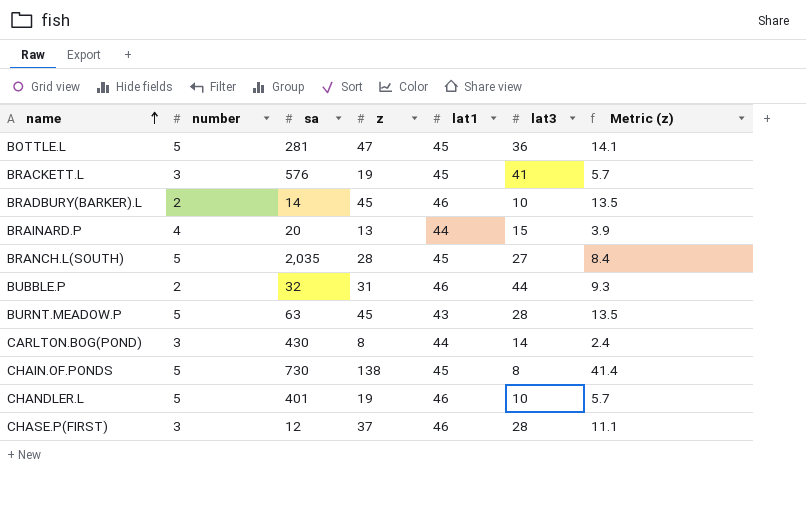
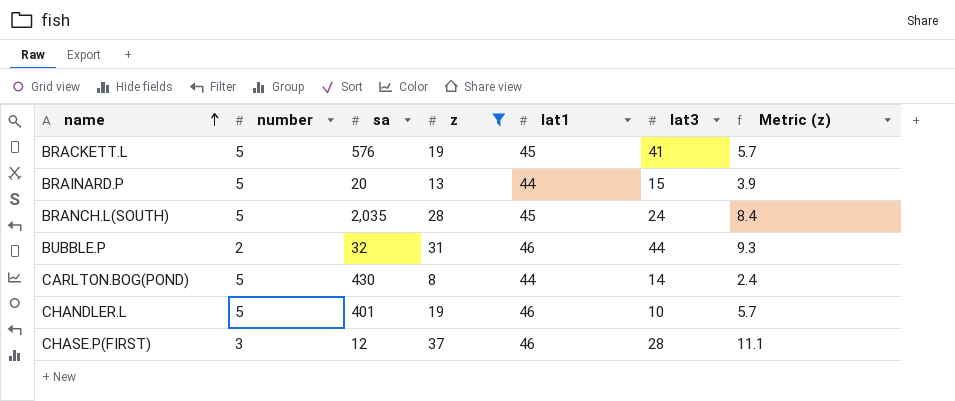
filter: none -> z <= 37
BRACKETT.L | number: 3 -> 5
BRAINARD.P | number: 4 -> 5
BRANCH.L(SOUTH) | lat3: 27 -> 24
CARLTON.BOG(POND) | number: 3 -> 5

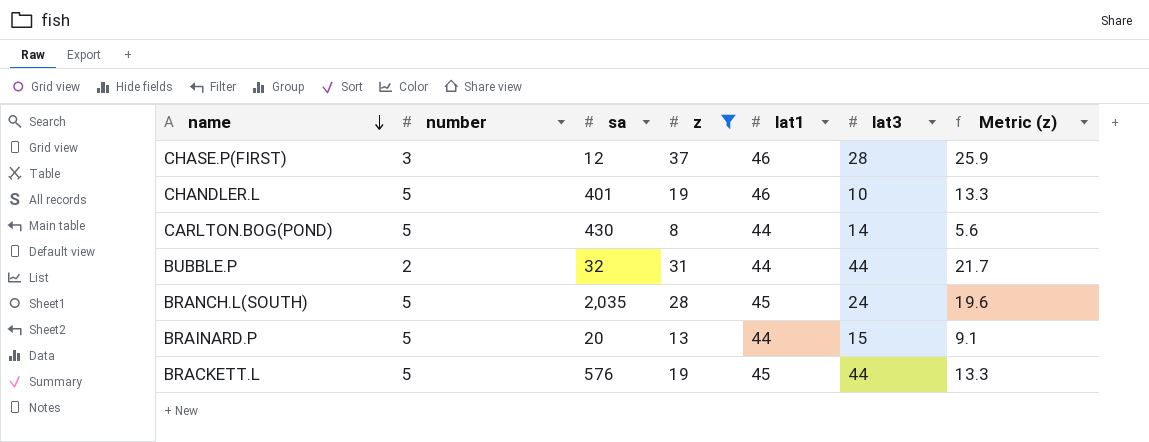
row order: name ascending -> name descending
column Metric (z) | formula: [z] * 0.3 -> [z] * 0.7
BUBBLE.P | lat1: 46 -> 44
BRACKETT.L | lat3: 41 -> 44

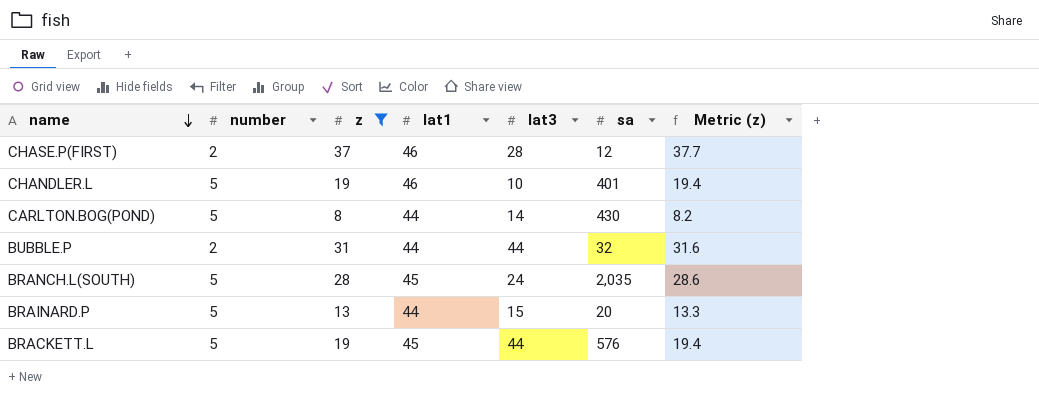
column sa | position: 3 -> 6
column Metric (z) | formula: [z] * 0.7 -> [z] * 1.02
CHASE.P(FIRST) | number: 3 -> 2

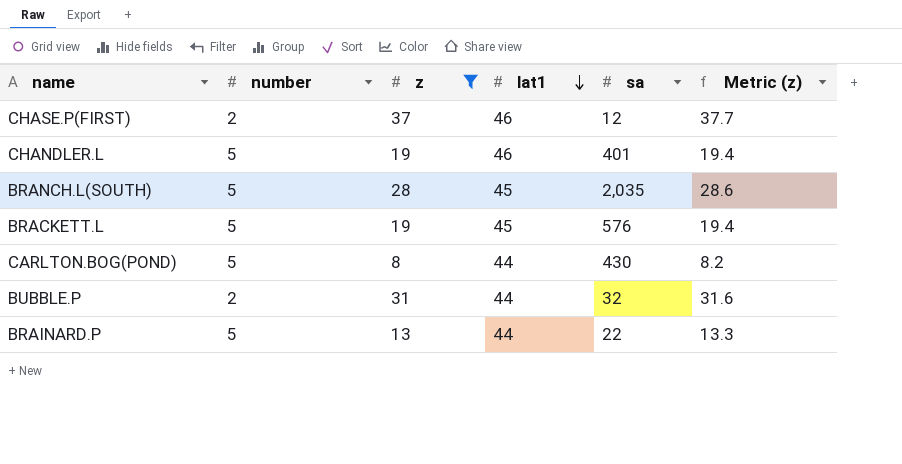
row order: name descending -> lat1 descending
column lat3 | position: 5 -> none
BRAINARD.P | sa: 20 -> 22

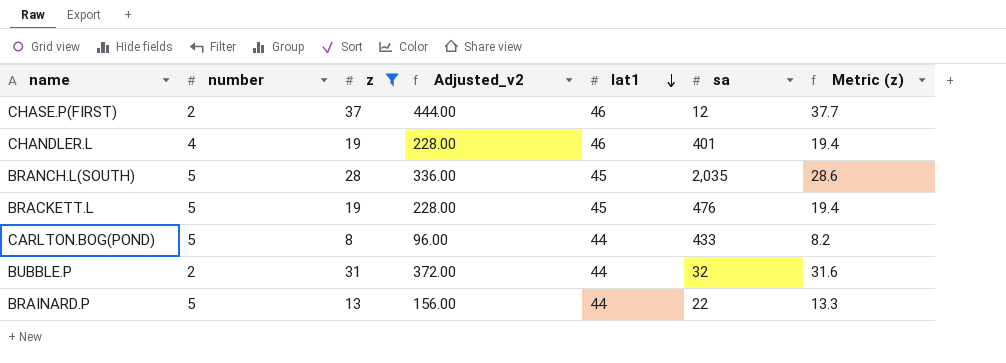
column Adjusted_v2 | formula: none -> [z] * 12
CHANDLER.L | number: 5 -> 4
BRACKETT.L | sa: 576 -> 476
CARLTON.BOG(POND) | sa: 430 -> 433

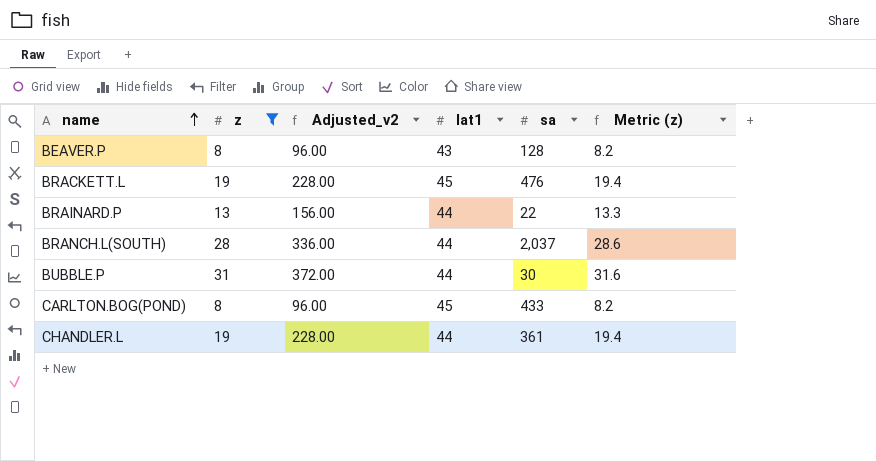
row order: lat1 descending -> name ascending
column number | position: 2 -> none
row CHASE.P(FIRST): 2 | 37 | 444.00 | 46 | 12 | 37.7 -> none
row BEAVER.P: none -> 8 | 96.00 | 43 | 128 | 8.2
BRANCH.L(SOUTH) | lat1: 45 -> 44
BRANCH.L(SOUTH) | sa: 2,035 -> 2,037
BUBBLE.P | sa: 32 -> 30
CARLTON.BOG(POND) | lat1: 44 -> 45
CHANDLER.L | lat1: 46 -> 44
CHANDLER.L | sa: 401 -> 361

